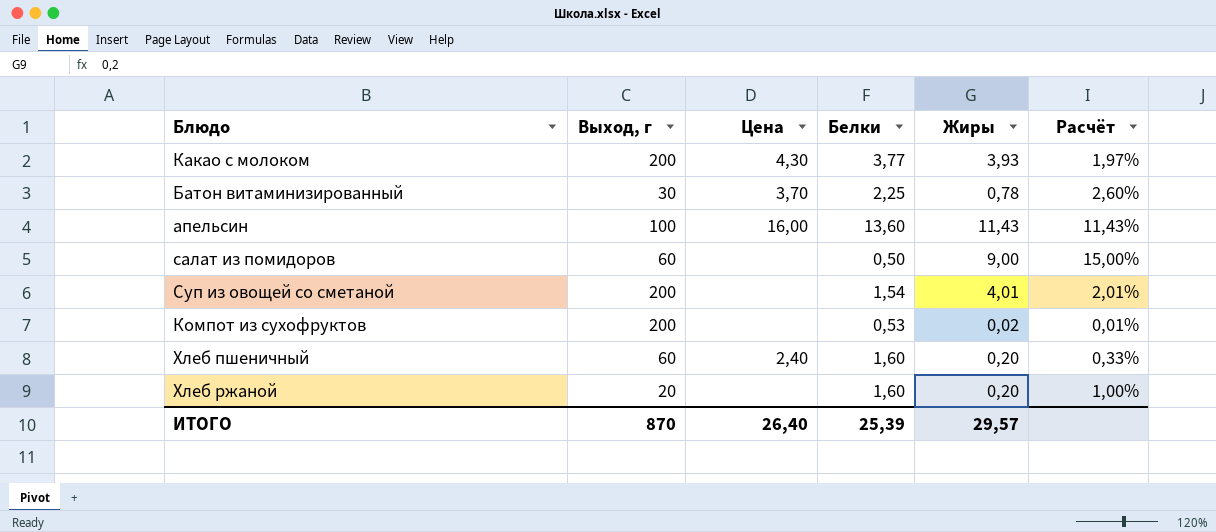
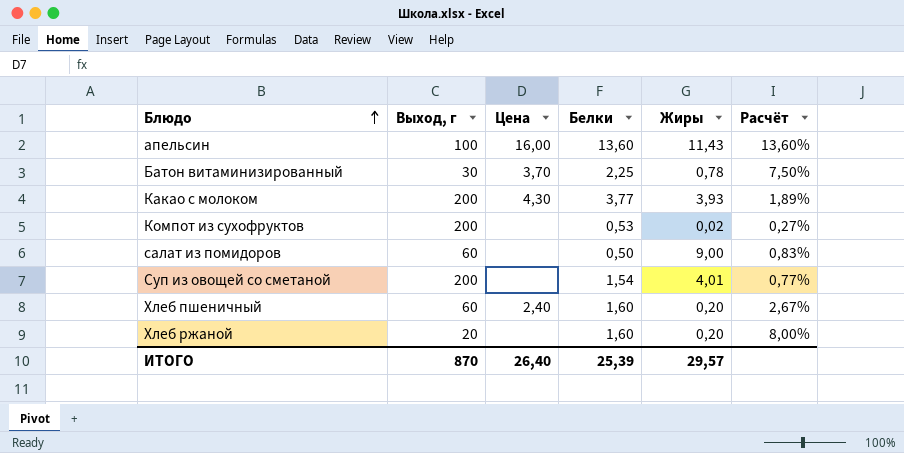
row order: none -> Блюдо ascending
column Расчёт | formula: [Жиры] / [Выход, г] -> [Белки] / [Выход, г]

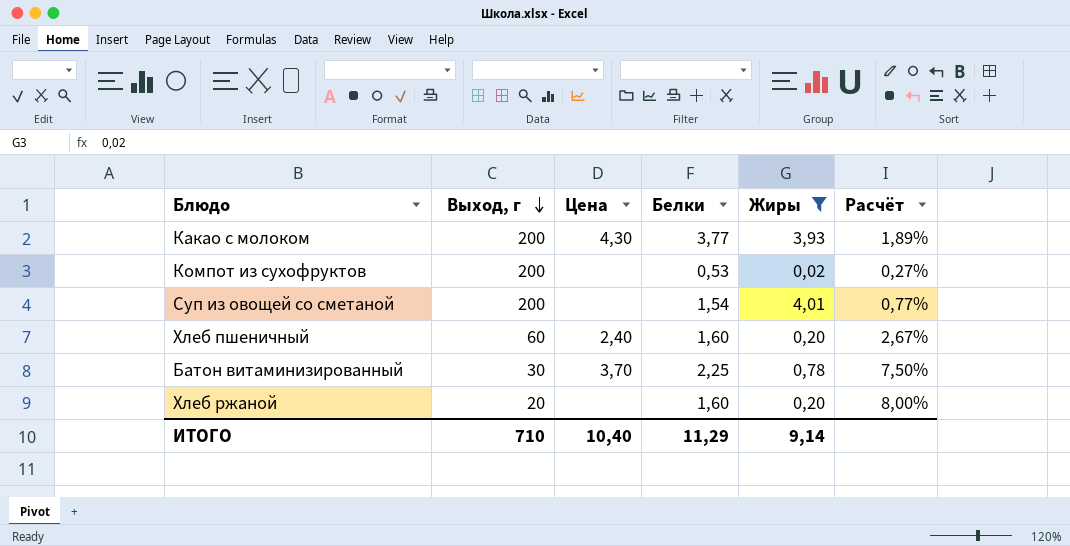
filter: none -> Жиры <= 4,01
row order: Блюдо ascending -> Выход, г descending
ИТОГО | Выход, г: 870 -> 710
ИТОГО | Цена: 26,40 -> 10,40
ИТОГО | Белки: 25,39 -> 11,29
ИТОГО | Жиры: 29,57 -> 9,14

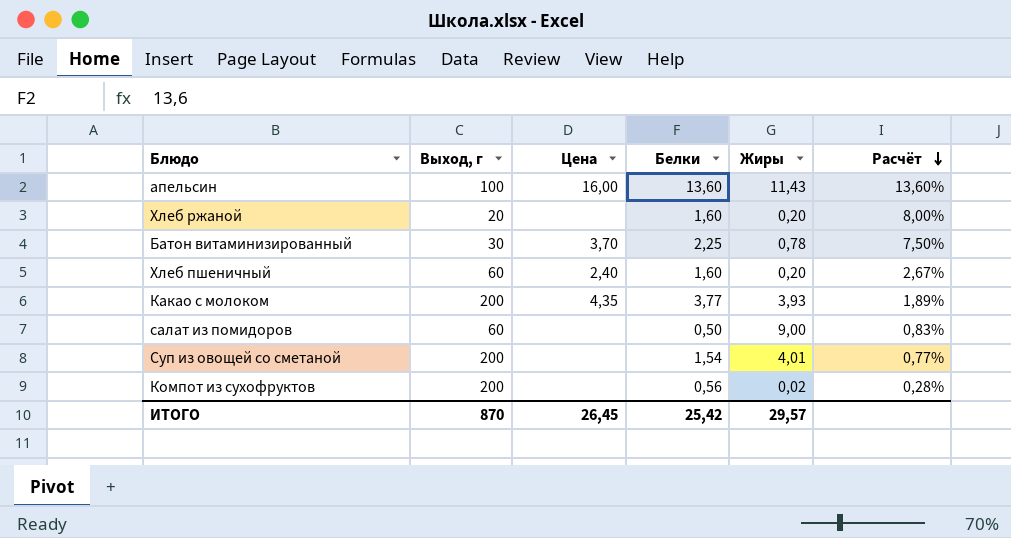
filter: Жиры <= 4,01 -> none
row order: Выход, г descending -> Расчёт descending
Какао с молоком | Цена: 4,30 -> 4,35
Компот из сухофруктов | Белки: 0,53 -> 0,56
Компот из сухофруктов | Расчёт: 0,27% -> 0,28%
ИТОГО | Выход, г: 710 -> 870
ИТОГО | Цена: 10,40 -> 26,45
ИТОГО | Белки: 11,29 -> 25,42
ИТОГО | Жиры: 9,14 -> 29,57

